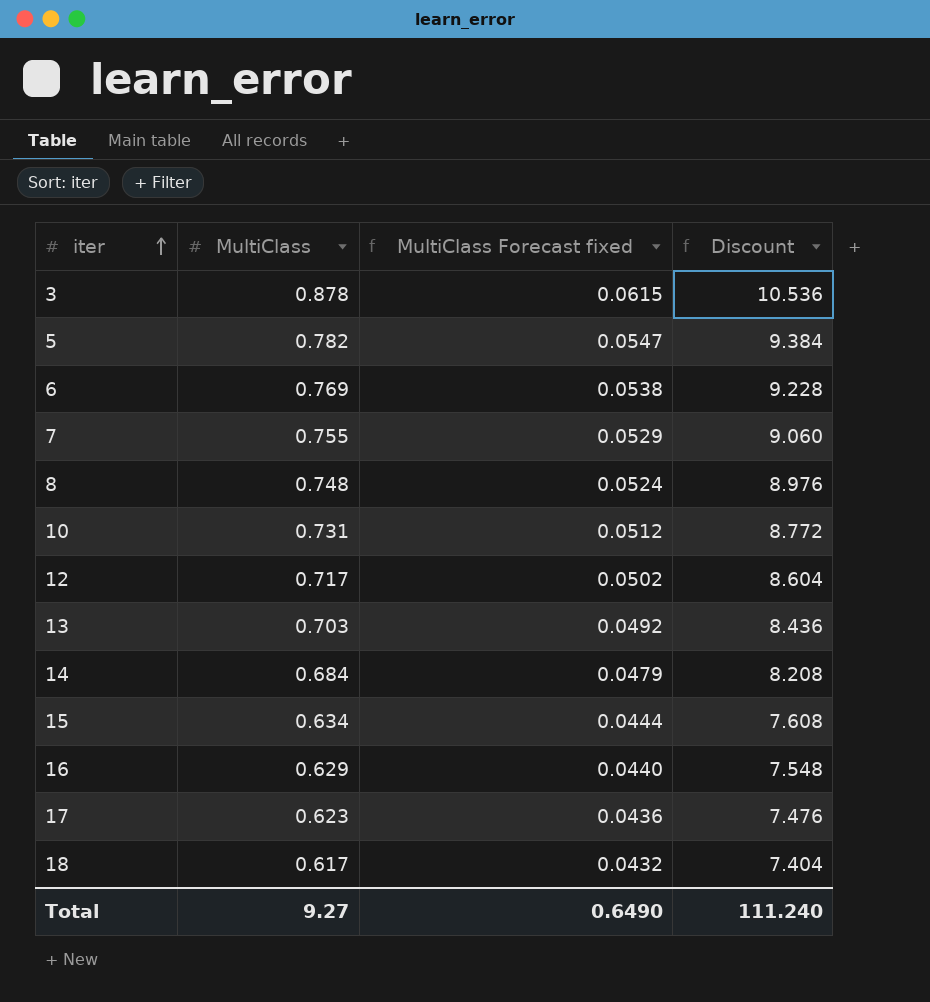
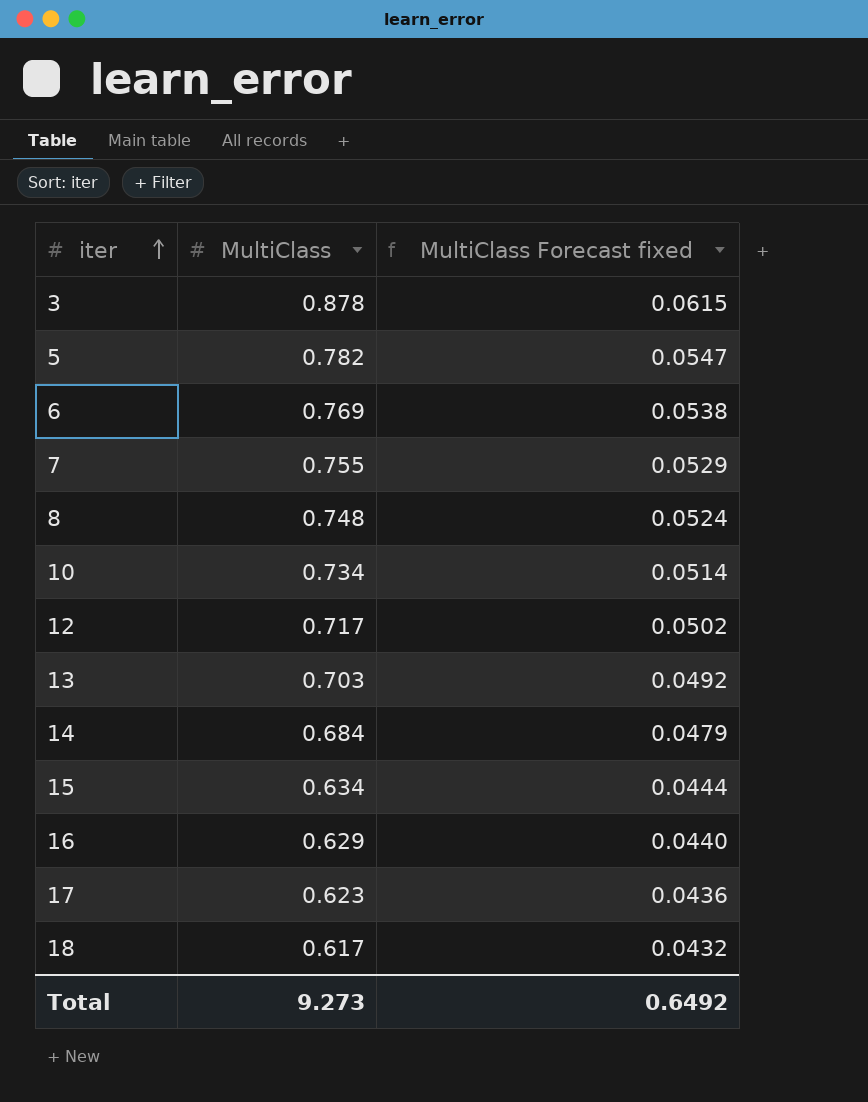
column Discount | formula: [MultiClass] * 12 -> none
10 | MultiClass: 0.731 -> 0.734
10 | MultiClass Forecast fixed: 0.0512 -> 0.0514
Total | MultiClass: 9.27 -> 9.273
Total | MultiClass Forecast fixed: 0.6490 -> 0.6492

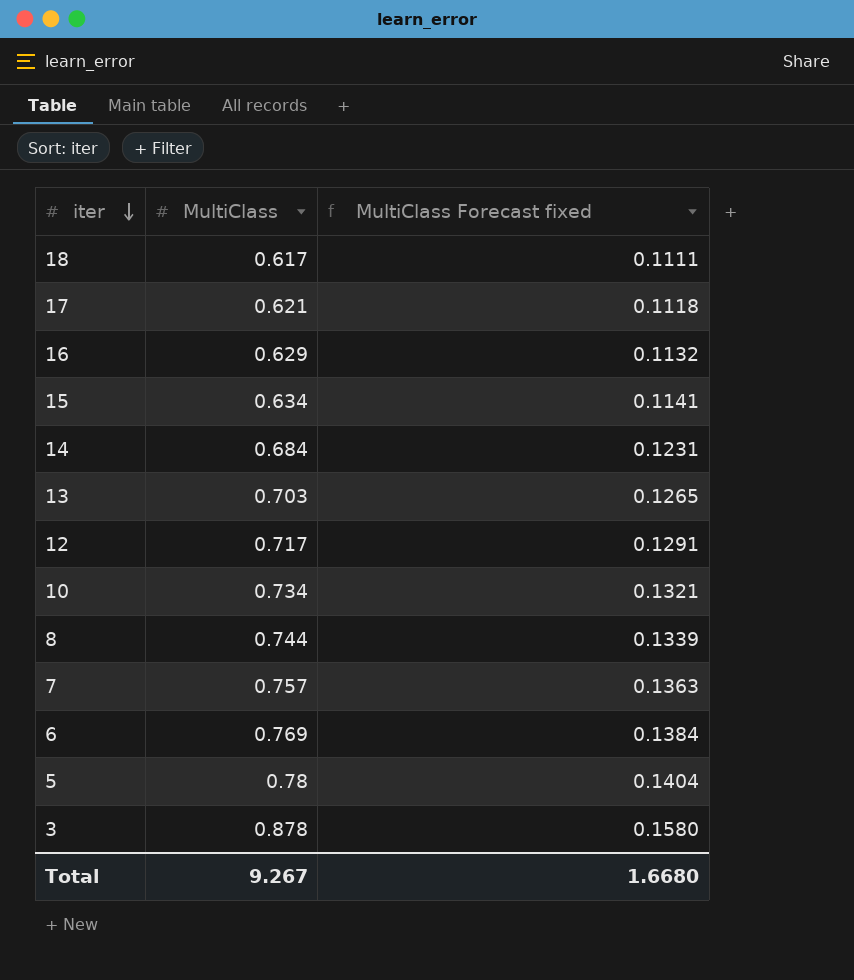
row order: iter ascending -> iter descending
column MultiClass Forecast fixed | formula: [MultiClass] * 0.07 -> [MultiClass] * 0.18
17 | MultiClass: 0.623 -> 0.621
8 | MultiClass: 0.748 -> 0.744
7 | MultiClass: 0.755 -> 0.757
5 | MultiClass: 0.782 -> 0.78
Total | MultiClass: 9.273 -> 9.267
Total | MultiClass Forecast fixed: 0.6492 -> 1.6680

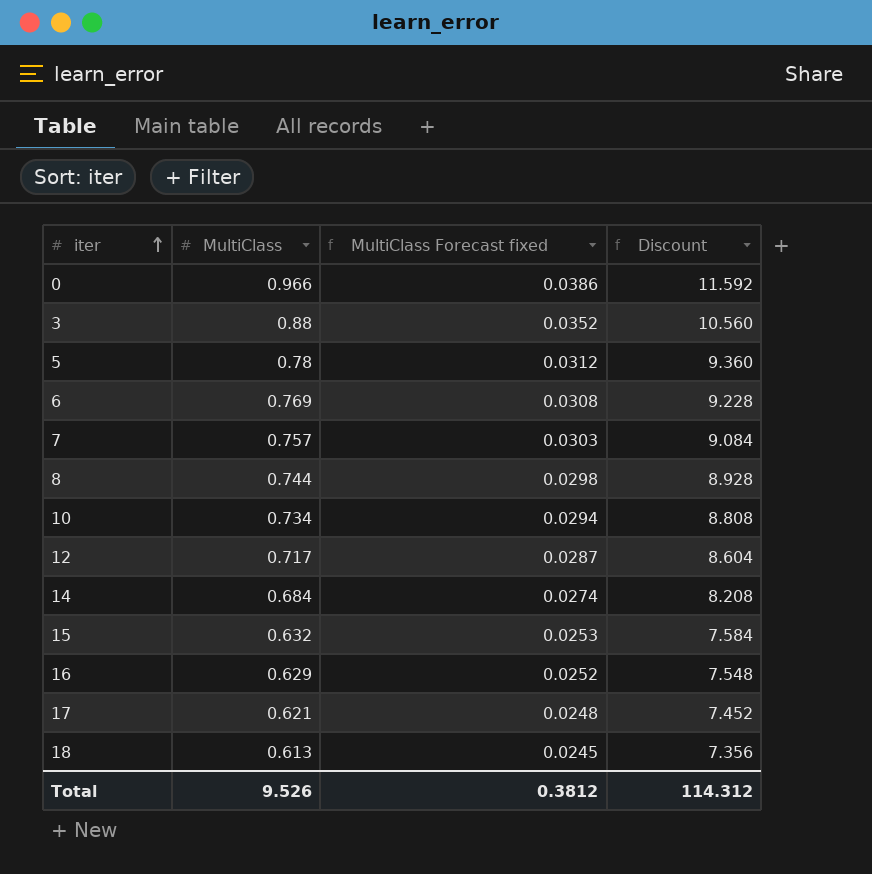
row order: iter descending -> iter ascending
column MultiClass Forecast fixed | formula: [MultiClass] * 0.18 -> [MultiClass] * 0.04
column Discount | formula: none -> [MultiClass] * 12
row 13: 0.703 | 0.1265 -> none
row 0: none -> 0.966 | 0.0386 | 11.592
3 | MultiClass: 0.878 -> 0.88
15 | MultiClass: 0.634 -> 0.632
18 | MultiClass: 0.617 -> 0.613
Total | MultiClass: 9.267 -> 9.526
Total | MultiClass Forecast fixed: 1.6680 -> 0.3812

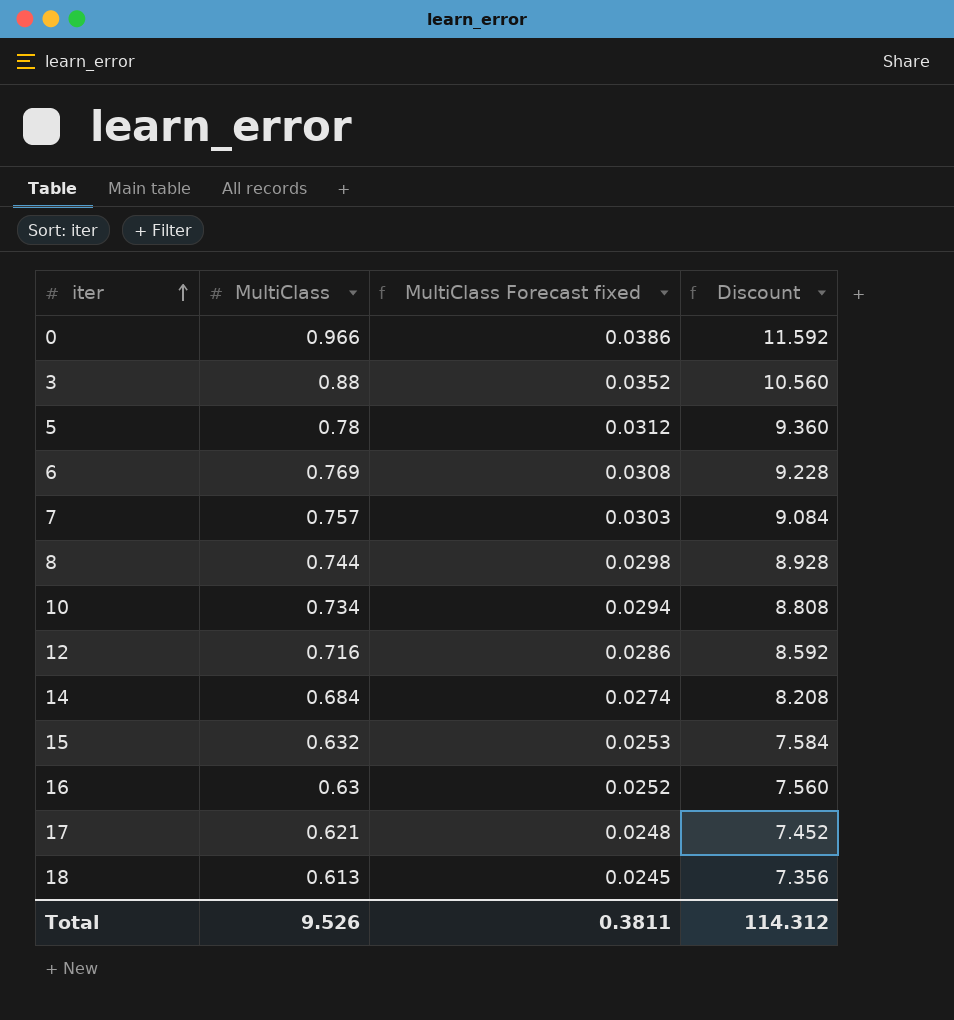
12 | MultiClass: 0.717 -> 0.716
12 | MultiClass Forecast fixed: 0.0287 -> 0.0286
12 | Discount: 8.604 -> 8.592
16 | MultiClass: 0.629 -> 0.63
16 | Discount: 7.548 -> 7.560
Total | MultiClass Forecast fixed: 0.3812 -> 0.3811

